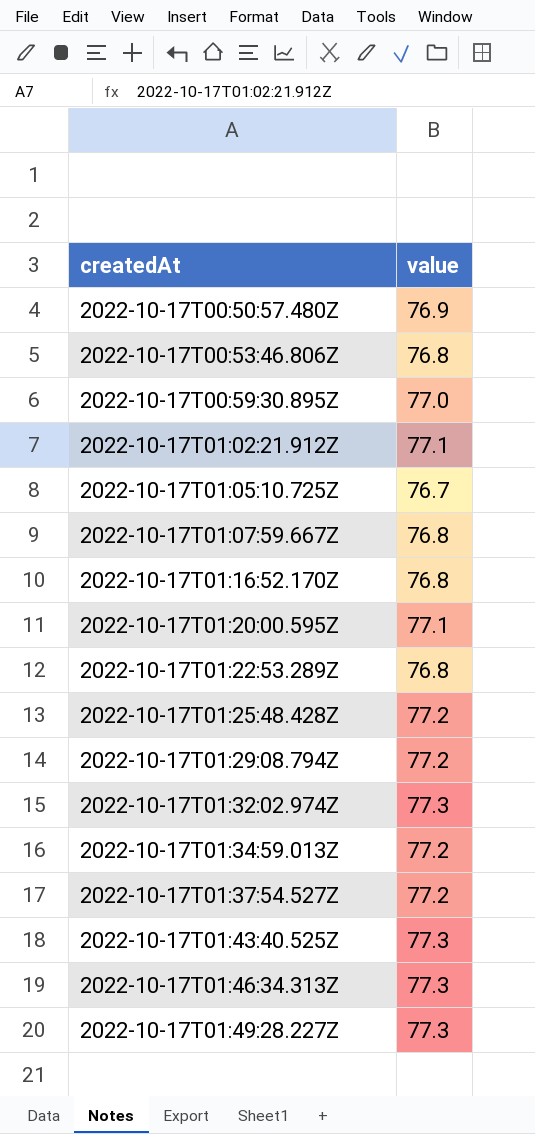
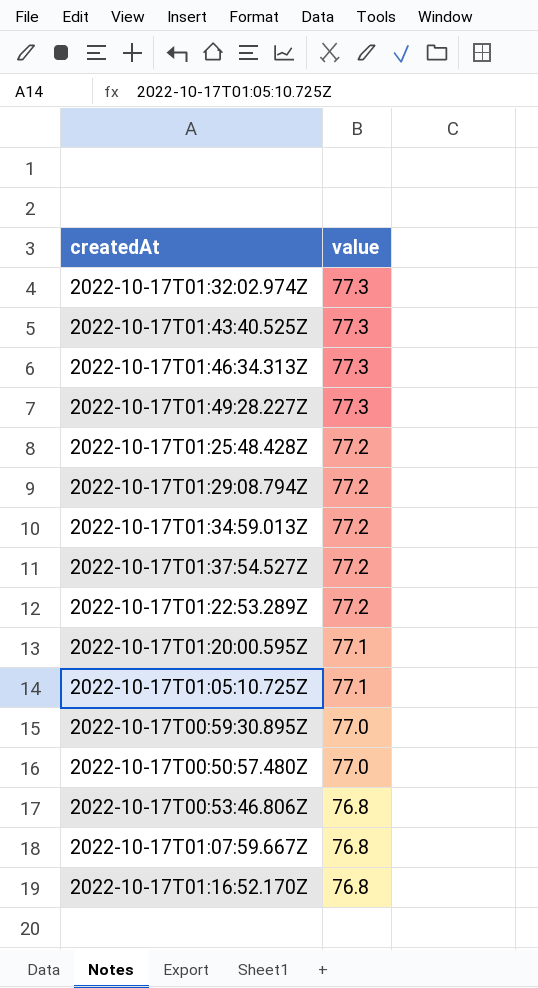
row order: createdAt ascending -> value descending
row 2022-10-17T01:02:21.912Z: 77.1 -> none
2022-10-17T01:22:53.289Z | value: 76.8 -> 77.2
2022-10-17T01:05:10.725Z | value: 76.7 -> 77.1
2022-10-17T00:50:57.480Z | value: 76.9 -> 77.0

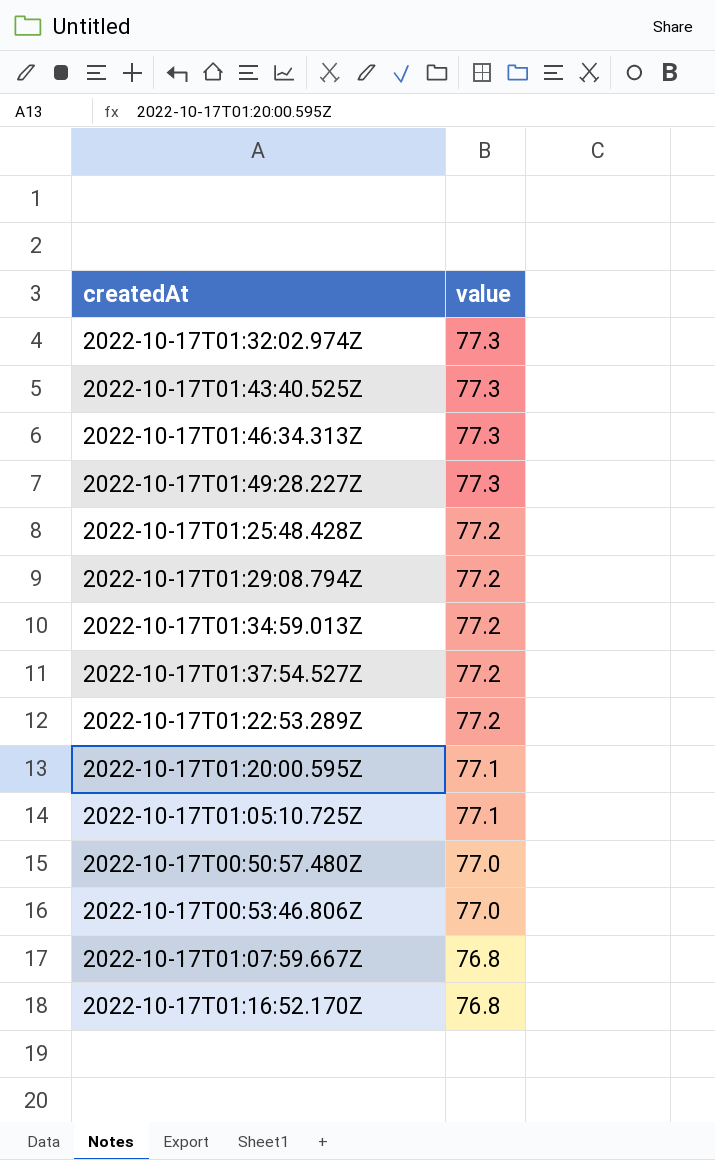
row 2022-10-17T00:59:30.895Z: 77.0 -> none
2022-10-17T00:53:46.806Z | value: 76.8 -> 77.0

